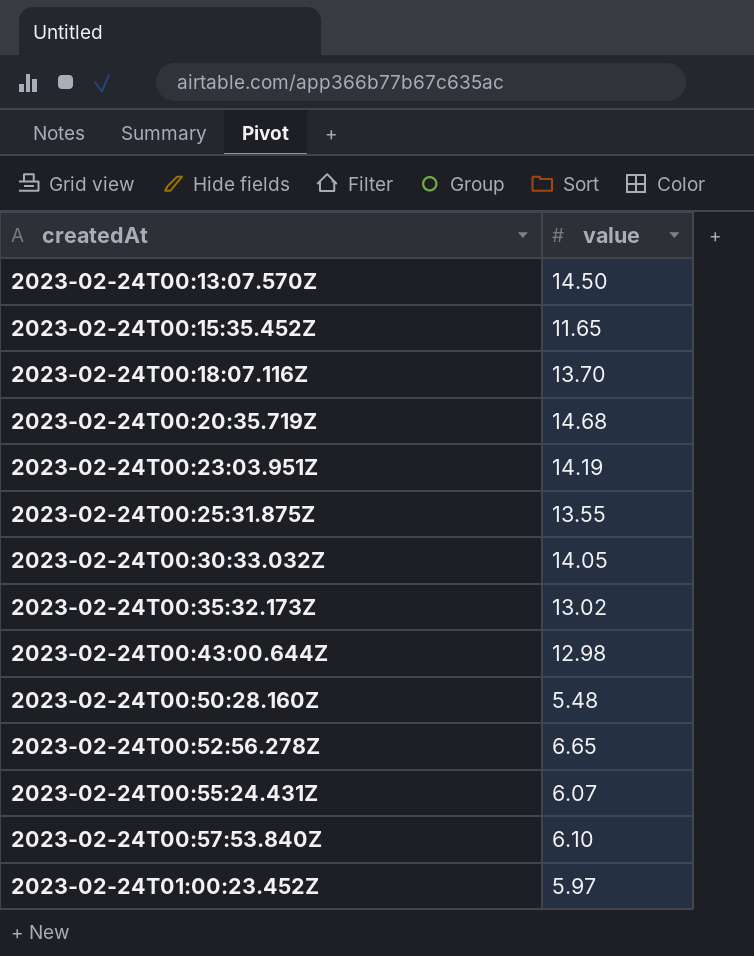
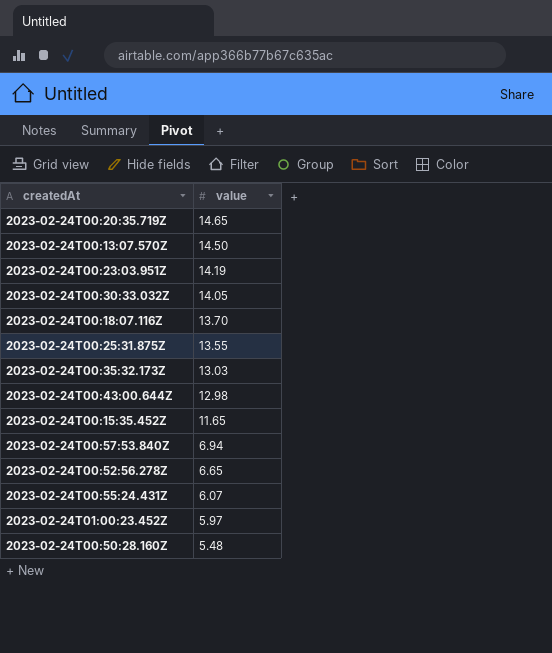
row order: createdAt ascending -> value descending
2023-02-24T00:20:35.719Z | value: 14.68 -> 14.65
2023-02-24T00:35:32.173Z | value: 13.02 -> 13.03
2023-02-24T00:57:53.840Z | value: 6.10 -> 6.94

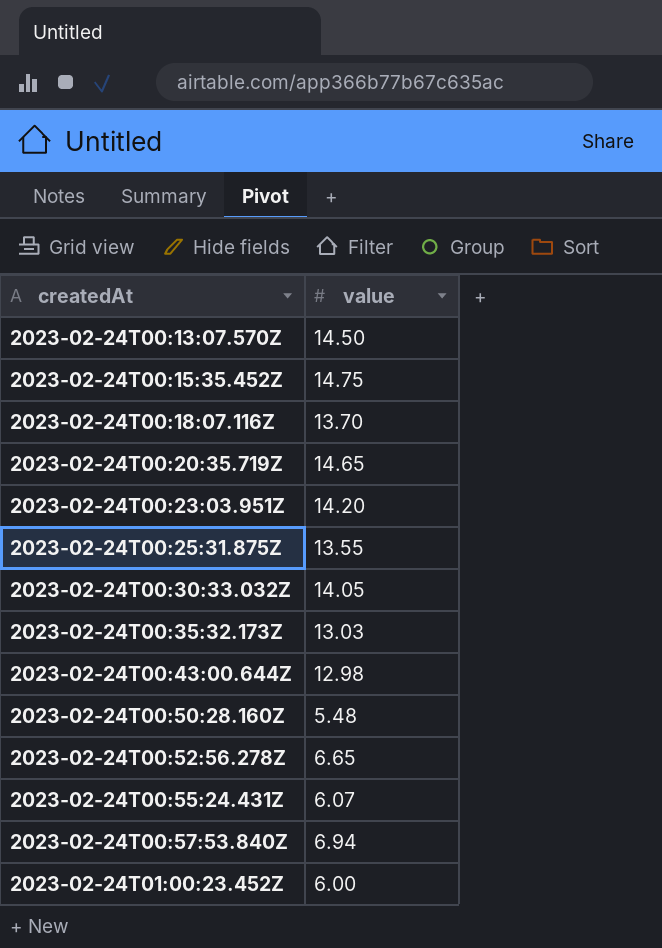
row order: value descending -> createdAt ascending
2023-02-24T00:15:35.452Z | value: 11.65 -> 14.75
2023-02-24T00:23:03.951Z | value: 14.19 -> 14.20
2023-02-24T01:00:23.452Z | value: 5.97 -> 6.00

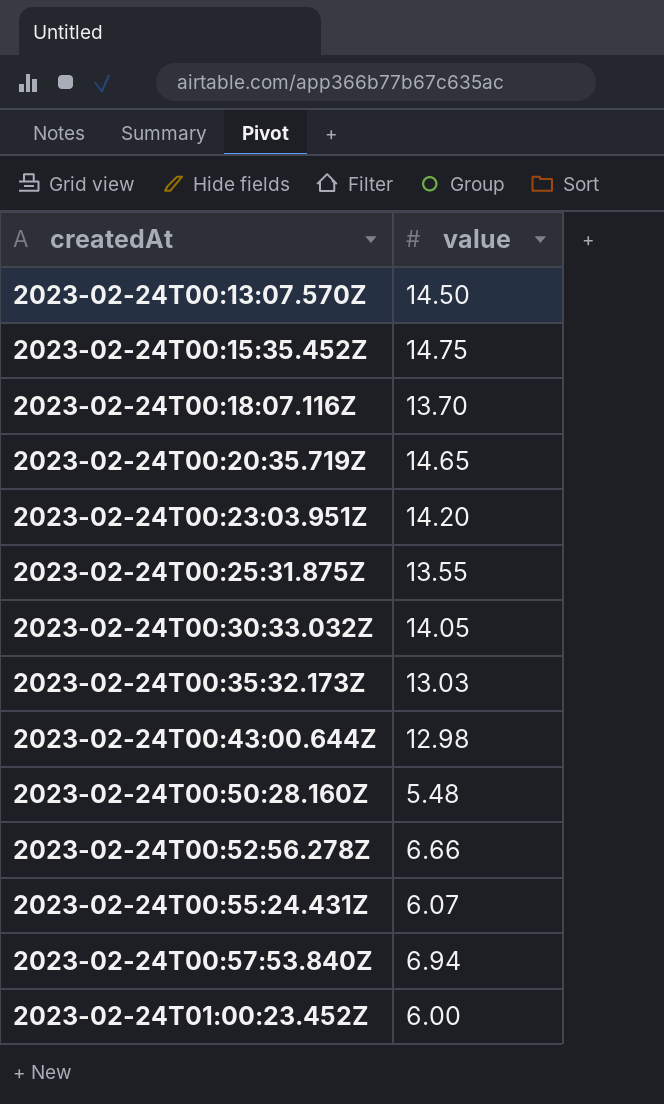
2023-02-24T00:52:56.278Z | value: 6.65 -> 6.66

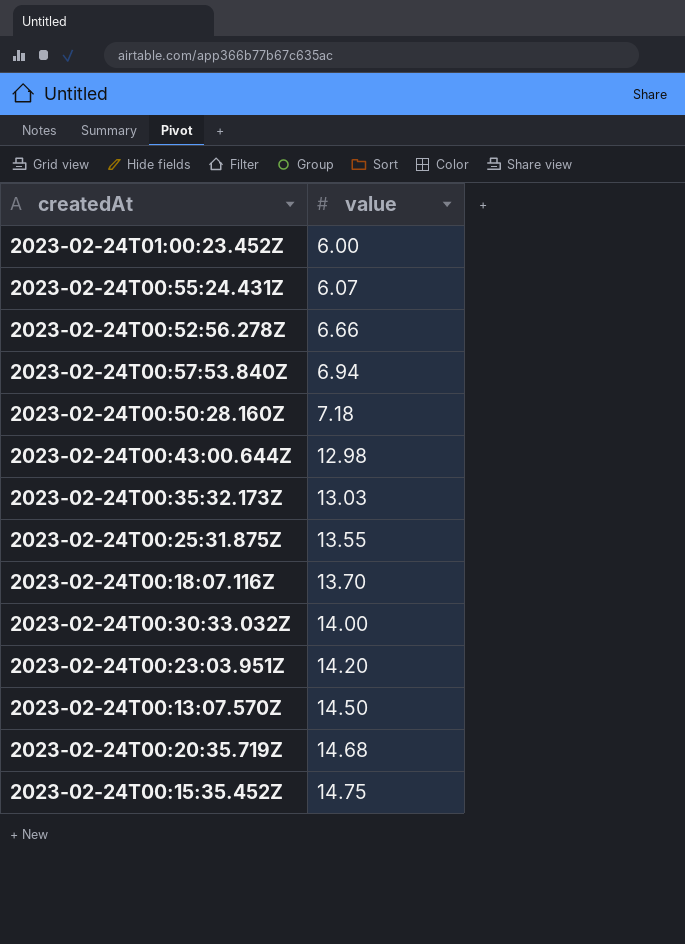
row order: createdAt ascending -> value ascending
2023-02-24T00:50:28.160Z | value: 5.48 -> 7.18
2023-02-24T00:30:33.032Z | value: 14.05 -> 14.00
2023-02-24T00:20:35.719Z | value: 14.65 -> 14.68

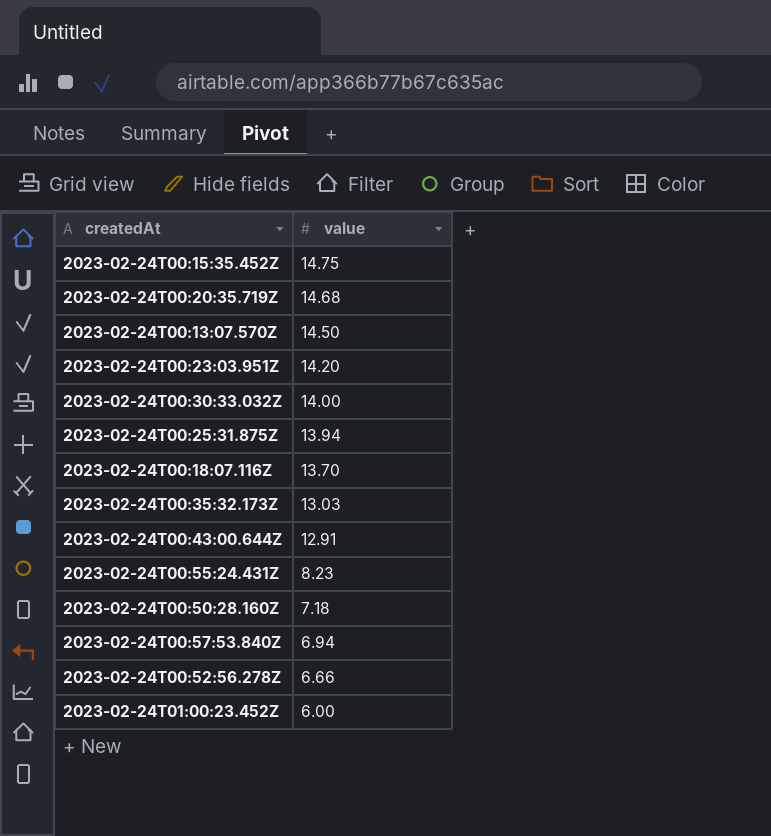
row order: value ascending -> value descending
2023-02-24T00:25:31.875Z | value: 13.55 -> 13.94
2023-02-24T00:43:00.644Z | value: 12.98 -> 12.91
2023-02-24T00:55:24.431Z | value: 6.07 -> 8.23

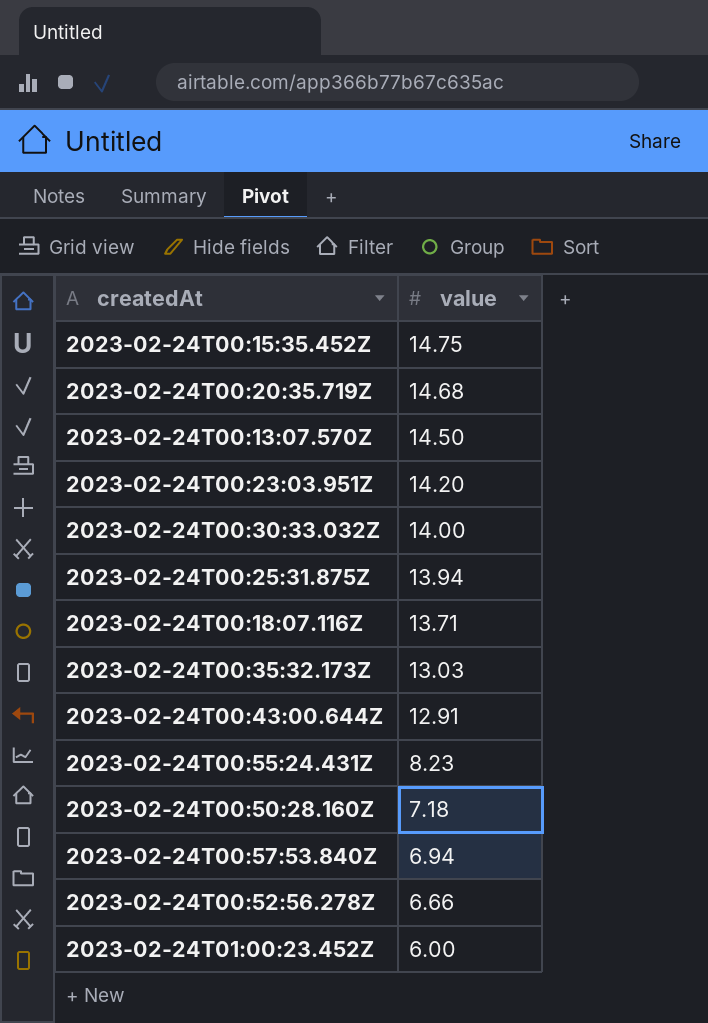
2023-02-24T00:18:07.116Z | value: 13.70 -> 13.71

